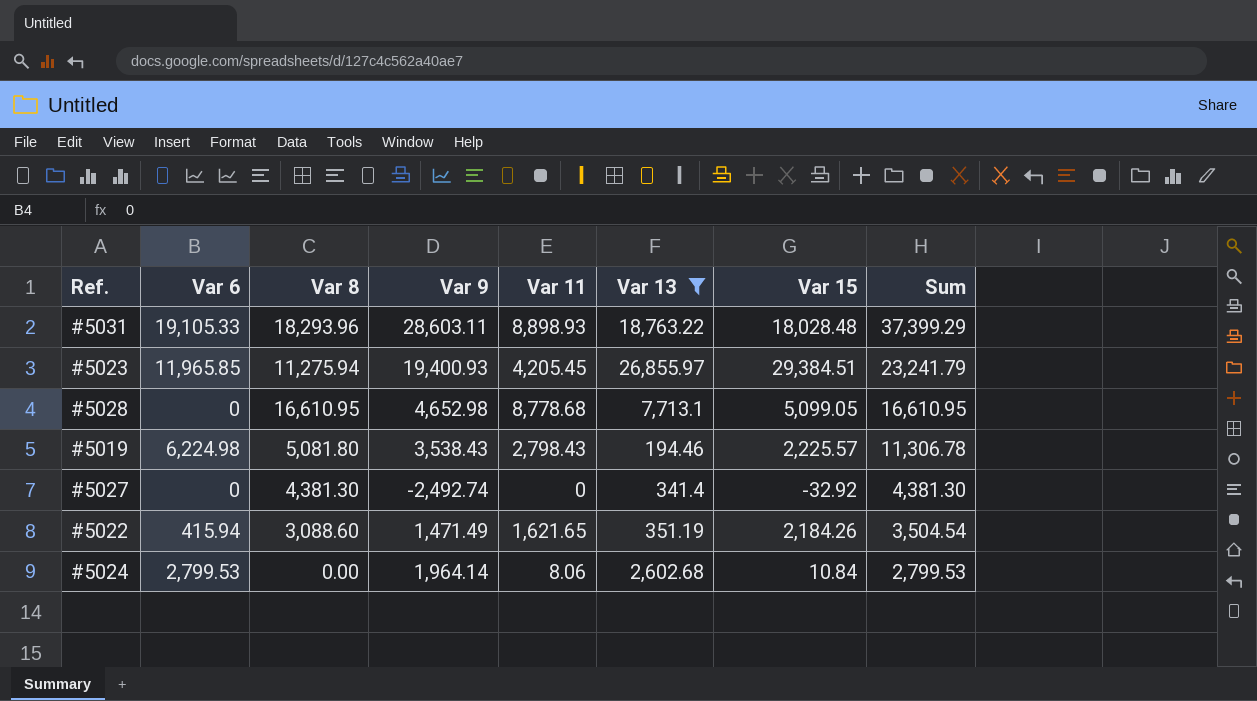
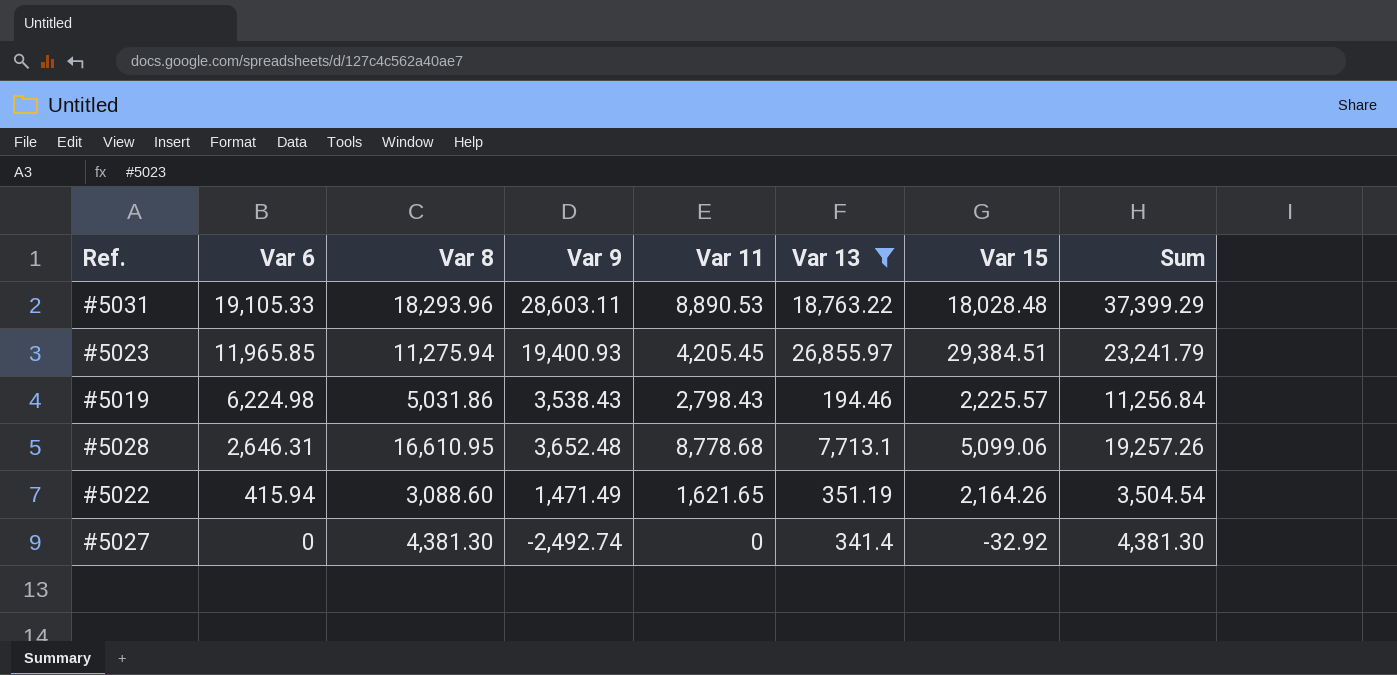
row order: Sum descending -> Var 6 descending
row #5024: 2,799.53 | 0.00 | 1,964.14 | 8.06 | 2,602.68 | 10.84 | 2,799.53 -> none
#5031 | Var 11: 8,898.93 -> 8,890.53
#5019 | Var 8: 5,081.80 -> 5,031.86
#5019 | Sum: 11,306.78 -> 11,256.84
#5028 | Var 6: 0 -> 2,646.31
#5028 | Var 9: 4,652.98 -> 3,652.48
#5028 | Var 15: 5,099.05 -> 5,099.06
#5028 | Sum: 16,610.95 -> 19,257.26
#5022 | Var 15: 2,184.26 -> 2,164.26

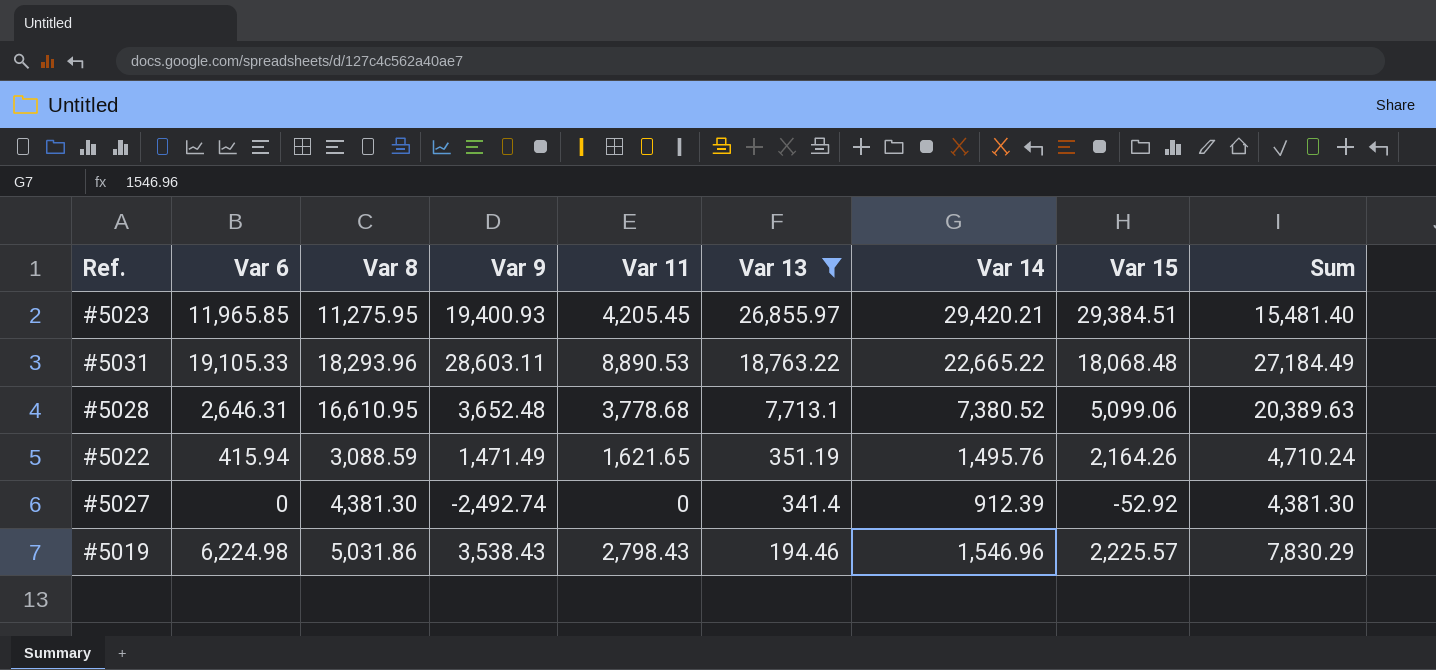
row order: Var 6 descending -> Var 13 descending
column Var 14 | position: none -> 7
column Sum | formula: [Var 6] + [Var 8] -> [Var 8] + [Var 11]
#5023 | Var 8: 11,275.94 -> 11,275.95
#5031 | Var 15: 18,028.48 -> 18,068.48
#5028 | Var 11: 8,778.68 -> 3,778.68
#5022 | Var 8: 3,088.60 -> 3,088.59
#5027 | Var 15: -32.92 -> -52.92

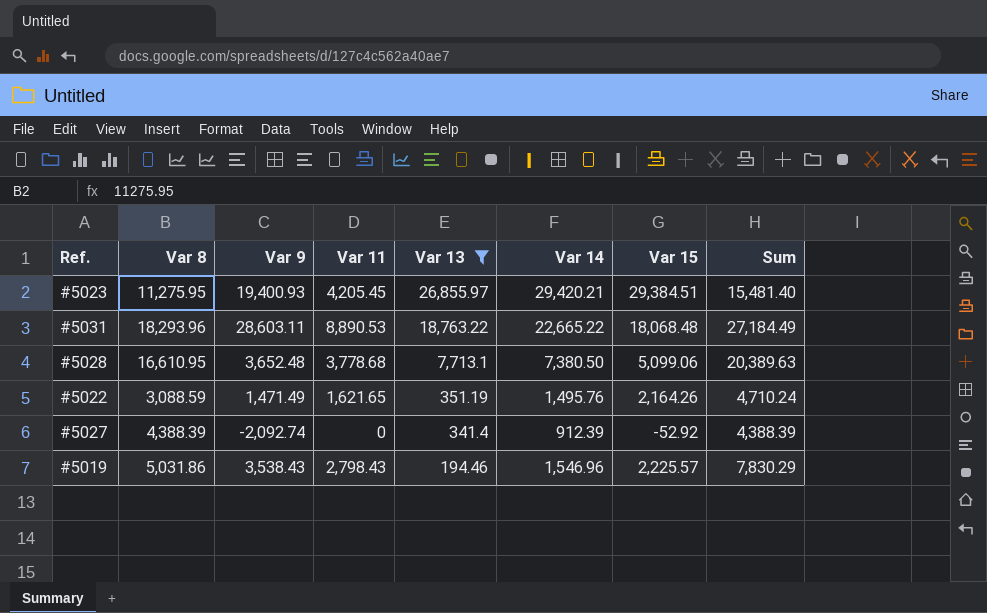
column Var 6 | position: 2 -> none
#5028 | Var 14: 7,380.52 -> 7,380.50
#5027 | Var 8: 4,381.30 -> 4,388.39
#5027 | Var 9: -2,492.74 -> -2,092.74
#5027 | Sum: 4,381.30 -> 4,388.39

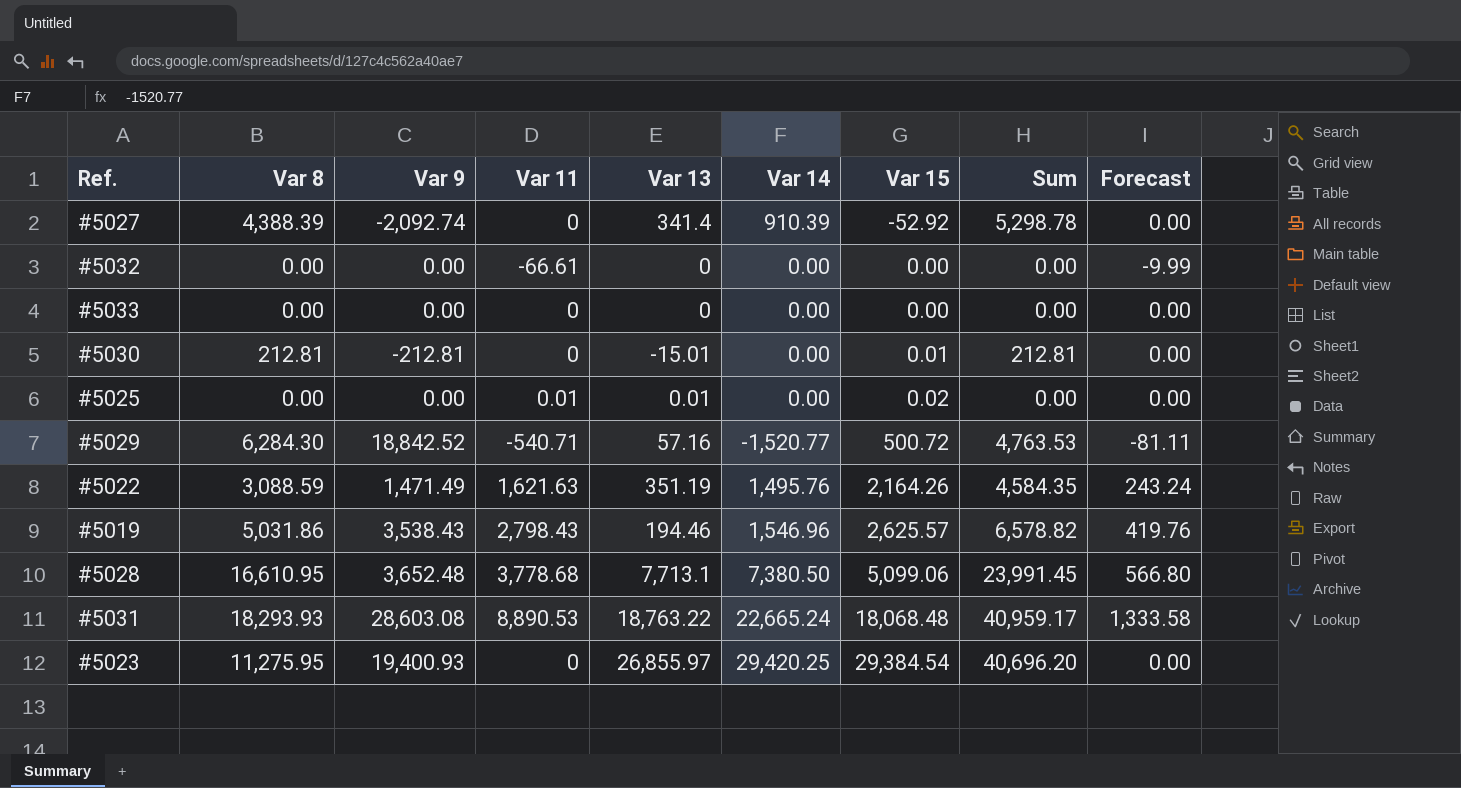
filter: Var 13 >= 194.46 -> none
row order: Var 13 descending -> Var 15 ascending
column Sum | formula: [Var 8] + [Var 11] -> [Var 8] + [Var 14]
column Forecast | formula: none -> [Var 11] * 0.15
#5027 | Var 14: 912.39 -> 910.39
#5022 | Var 11: 1,621.65 -> 1,621.63
#5019 | Var 15: 2,225.57 -> 2,625.57
#5031 | Var 8: 18,293.96 -> 18,293.93
#5031 | Var 9: 28,603.11 -> 28,603.08
#5031 | Var 14: 22,665.22 -> 22,665.24
#5023 | Var 11: 4,205.45 -> 0
#5023 | Var 14: 29,420.21 -> 29,420.25
#5023 | Var 15: 29,384.51 -> 29,384.54

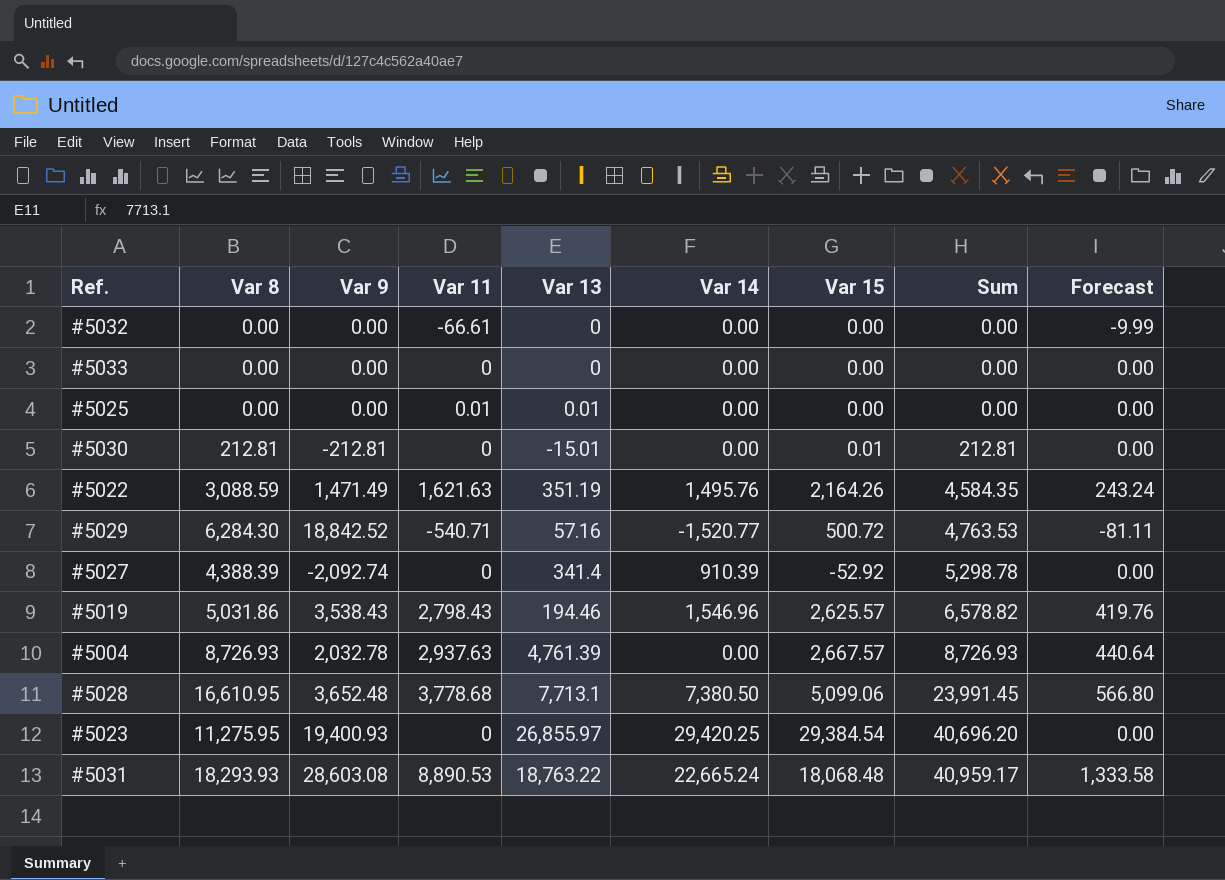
row order: Var 15 ascending -> Sum ascending
#5025 | Var 15: 0.02 -> 0.00
row #5004: none -> 8,726.93 | 2,032.78 | 2,937.63 | 4,761.39 | 0.00 | 2,667.57 | 8,726.93 | 440.64

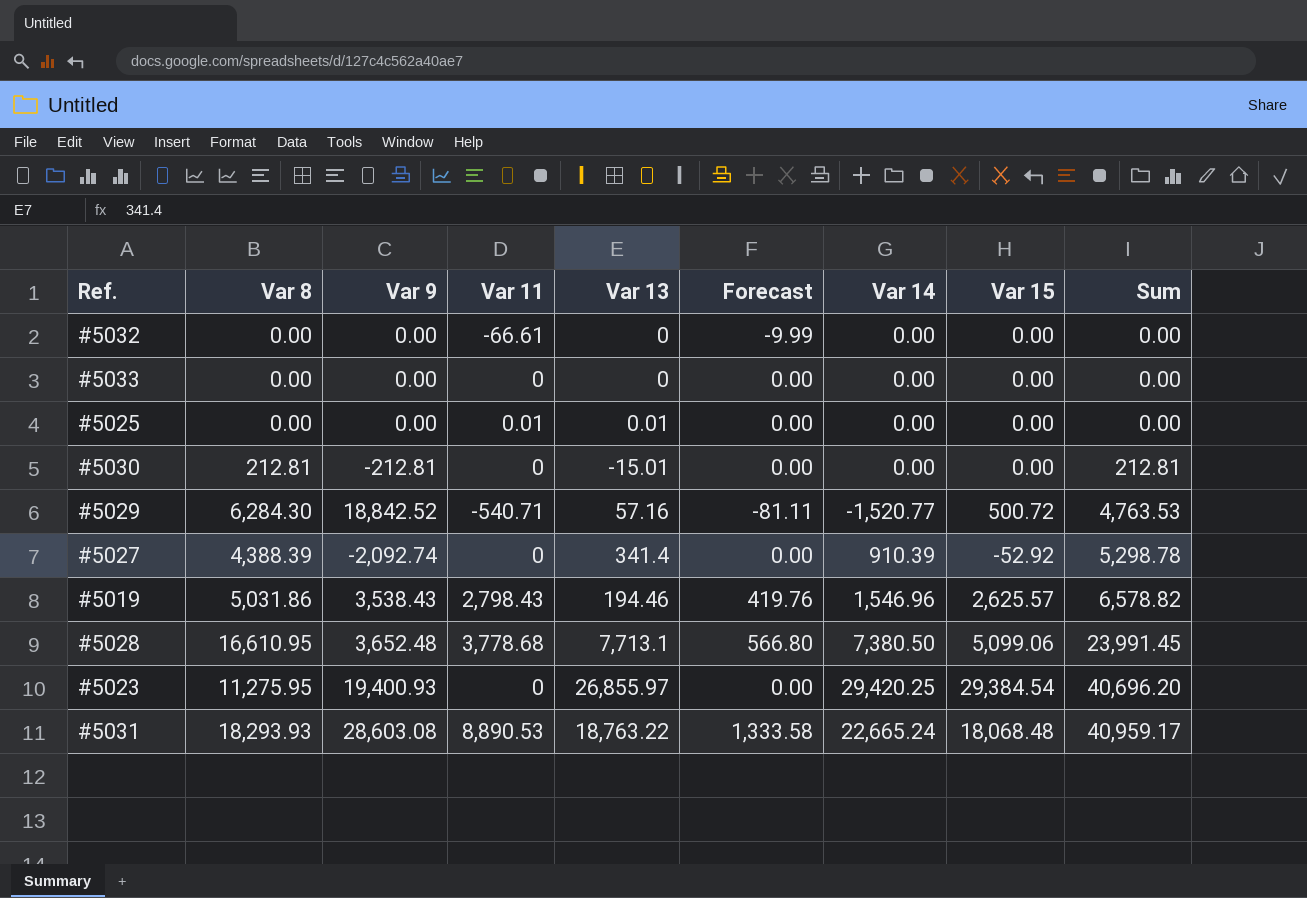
column Forecast | position: 9 -> 6
row #5022: 3,088.59 | 1,471.49 | 1,621.63 | 351.19 | 1,495.76 | 2,164.26 | 4,584.35 | 243.24 -> none
row #5004: 8,726.93 | 2,032.78 | 2,937.63 | 4,761.39 | 0.00 | 2,667.57 | 8,726.93 | 440.64 -> none
#5030 | Var 15: 0.01 -> 0.00

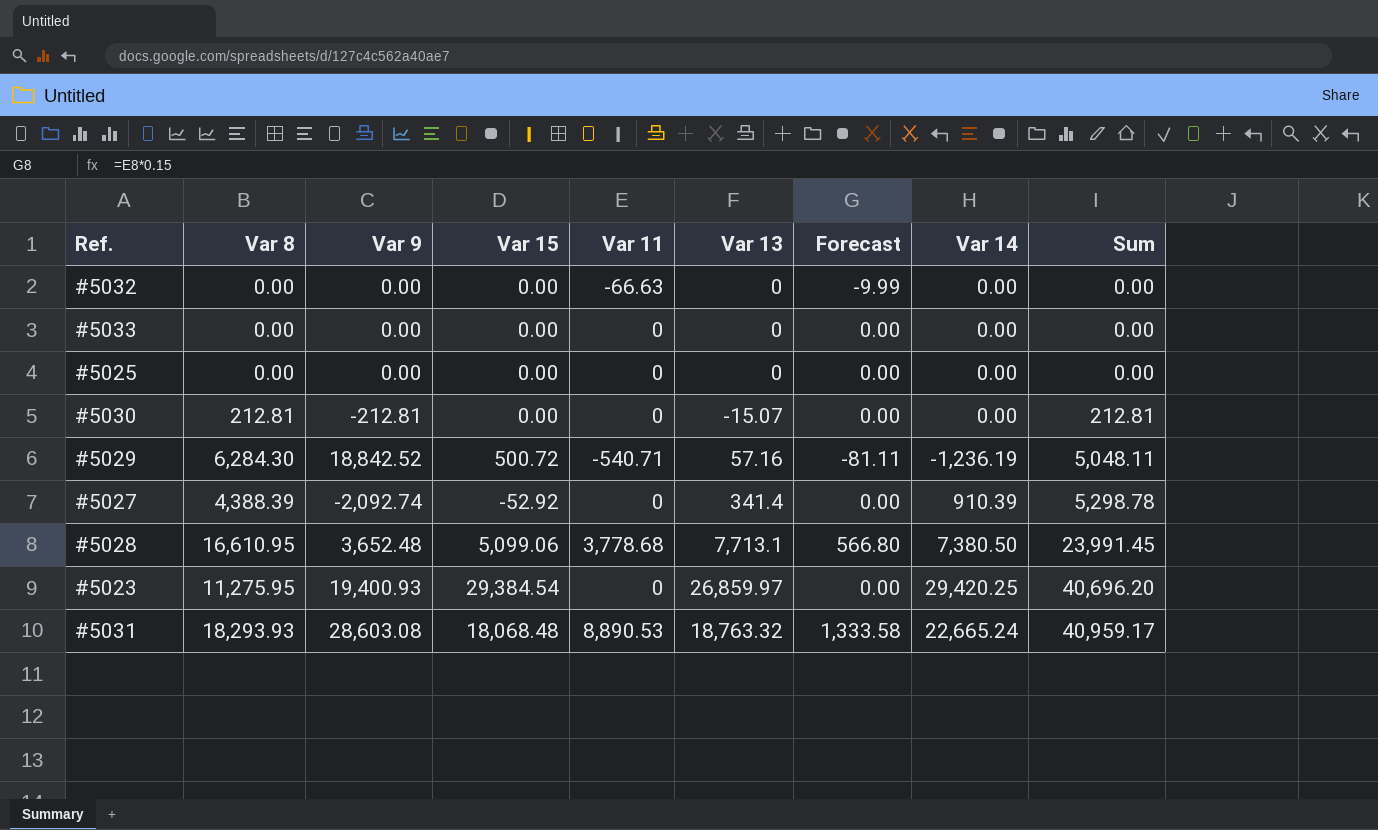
column Var 15 | position: 8 -> 4
row #5019: 5,031.86 | 3,538.43 | 2,798.43 | 194.46 | 419.76 | 1,546.96 | 2,625.57 | 6,578.82 -> none
#5032 | Var 11: -66.61 -> -66.63
#5025 | Var 11: 0.01 -> 0
#5025 | Var 13: 0.01 -> 0
#5030 | Var 13: -15.01 -> -15.07
#5029 | Var 14: -1,520.77 -> -1,236.19
#5029 | Sum: 4,763.53 -> 5,048.11
#5023 | Var 13: 26,855.97 -> 26,859.97
#5031 | Var 13: 18,763.22 -> 18,763.32

